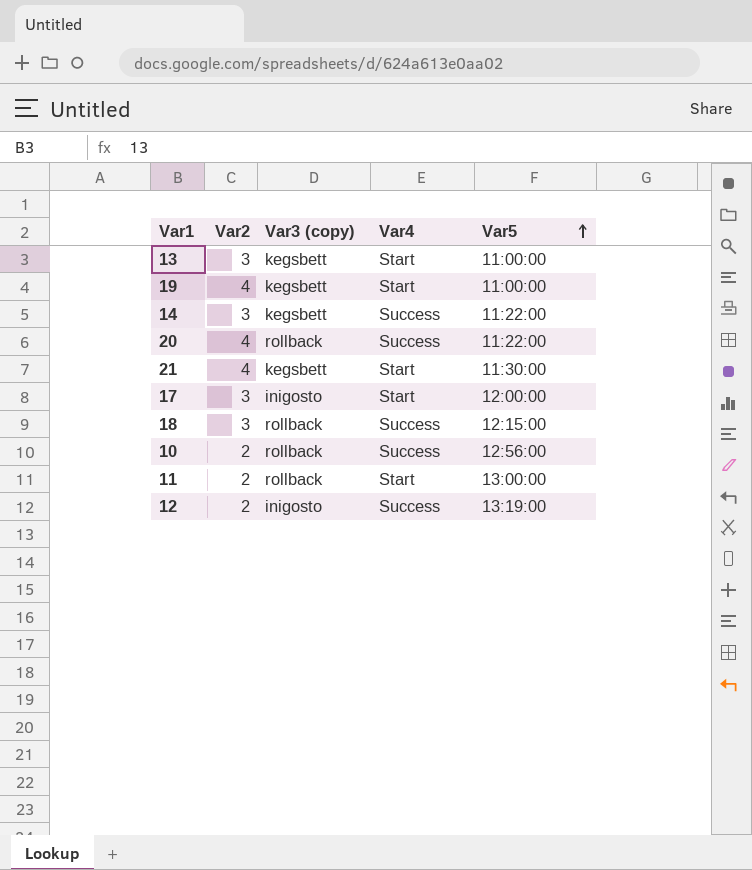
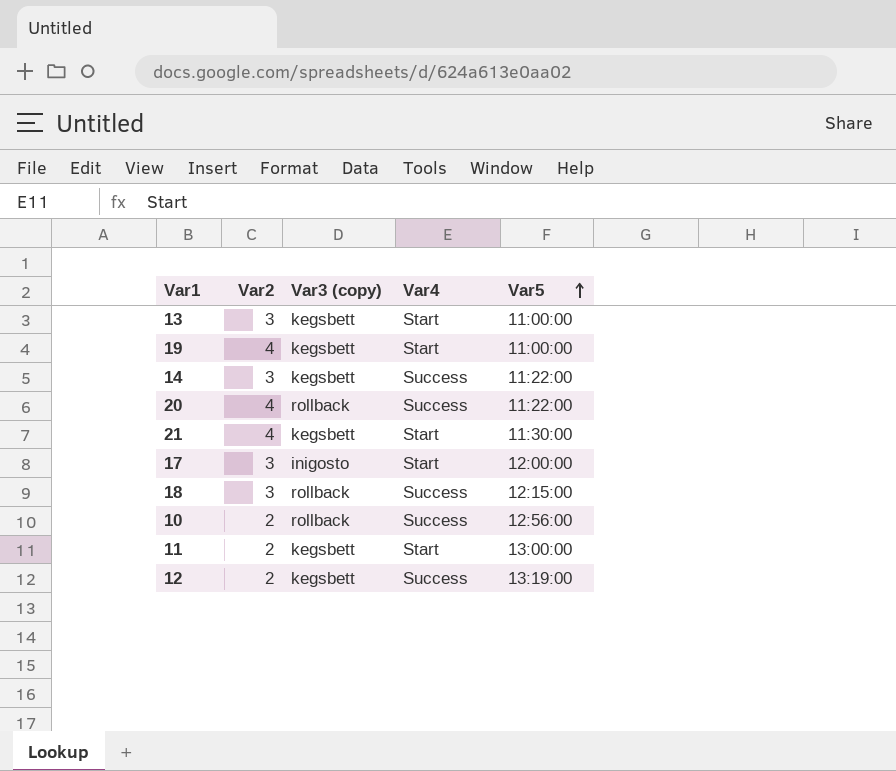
11 | Var3 (copy): rollback -> kegsbett
12 | Var3 (copy): inigosto -> kegsbett

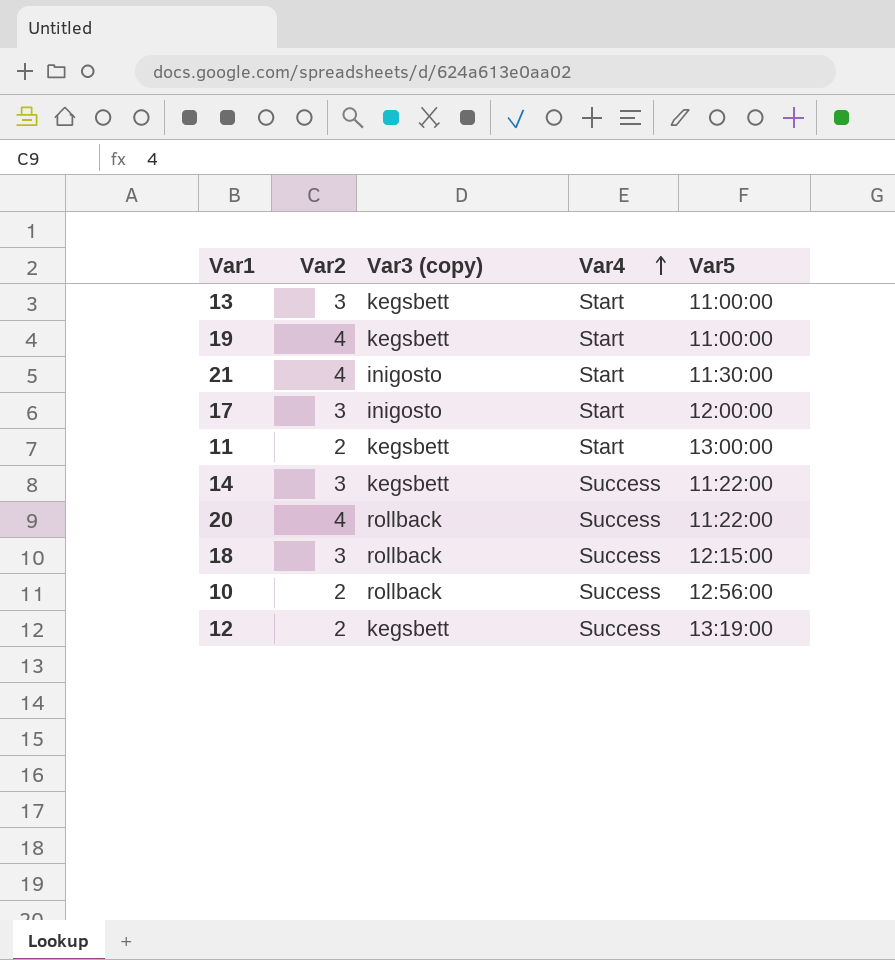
row order: Var5 ascending -> Var4 ascending
21 | Var3 (copy): kegsbett -> inigosto

